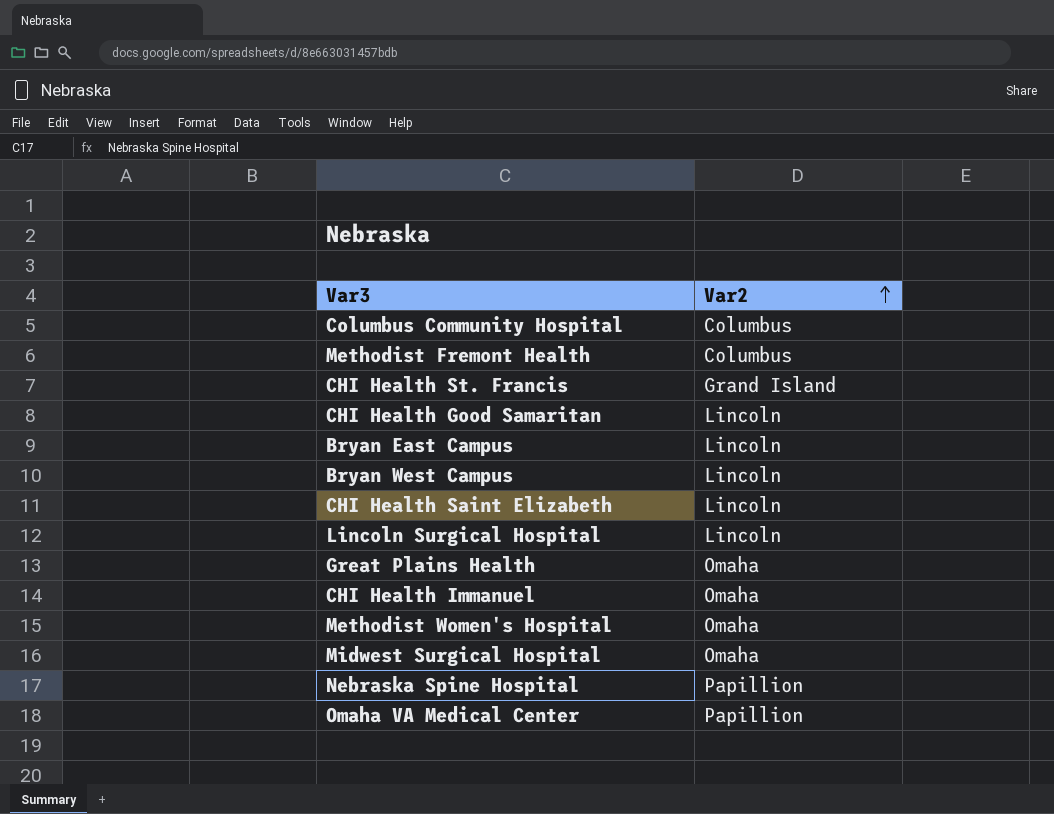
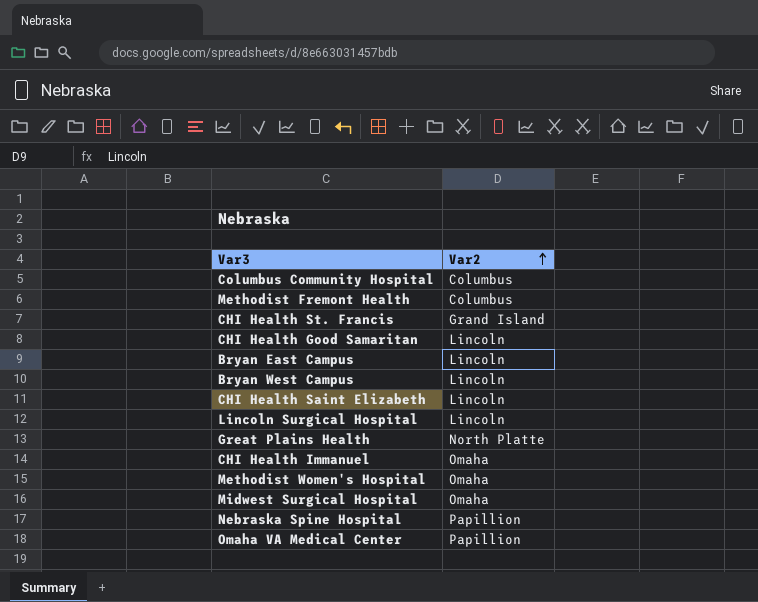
Great Plains Health | Var2: Omaha -> North Platte

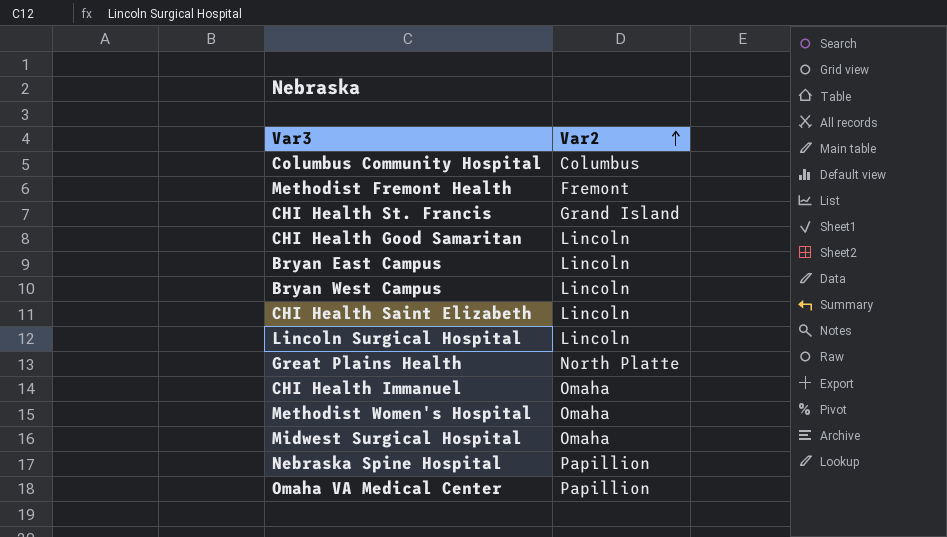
Methodist Fremont Health | Var2: Columbus -> Fremont

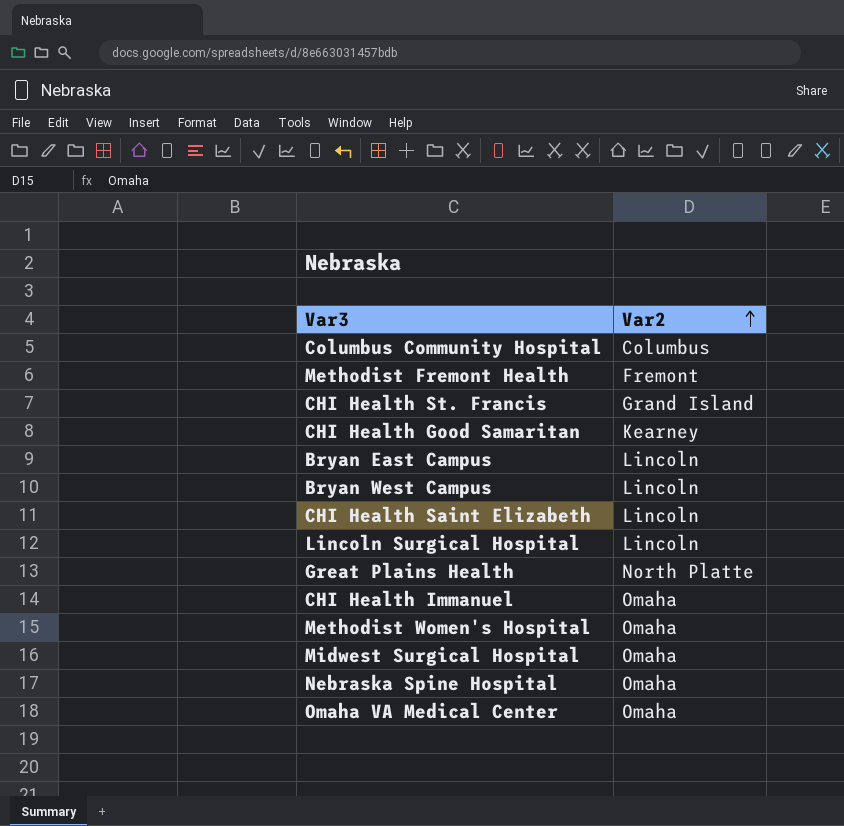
CHI Health Good Samaritan | Var2: Lincoln -> Kearney
Nebraska Spine Hospital | Var2: Papillion -> Omaha
Omaha VA Medical Center | Var2: Papillion -> Omaha

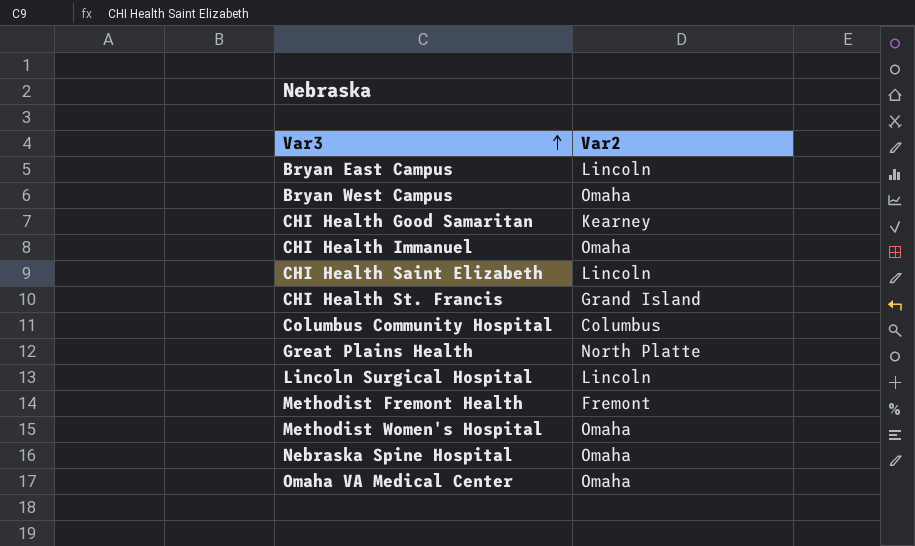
row order: Var2 ascending -> Var3 ascending
row Midwest Surgical Hospital: Omaha -> none
Bryan West Campus | Var2: Lincoln -> Omaha

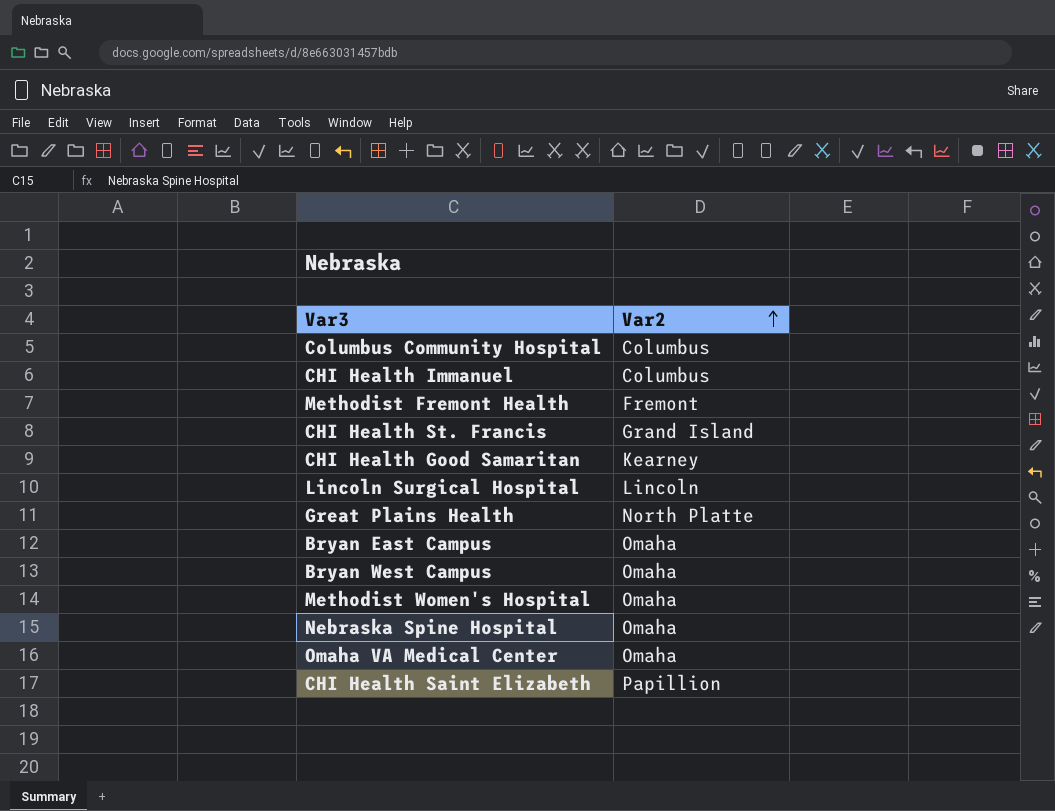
row order: Var3 ascending -> Var2 ascending
CHI Health Immanuel | Var2: Omaha -> Columbus
Bryan East Campus | Var2: Lincoln -> Omaha
CHI Health Saint Elizabeth | Var2: Lincoln -> Papillion

